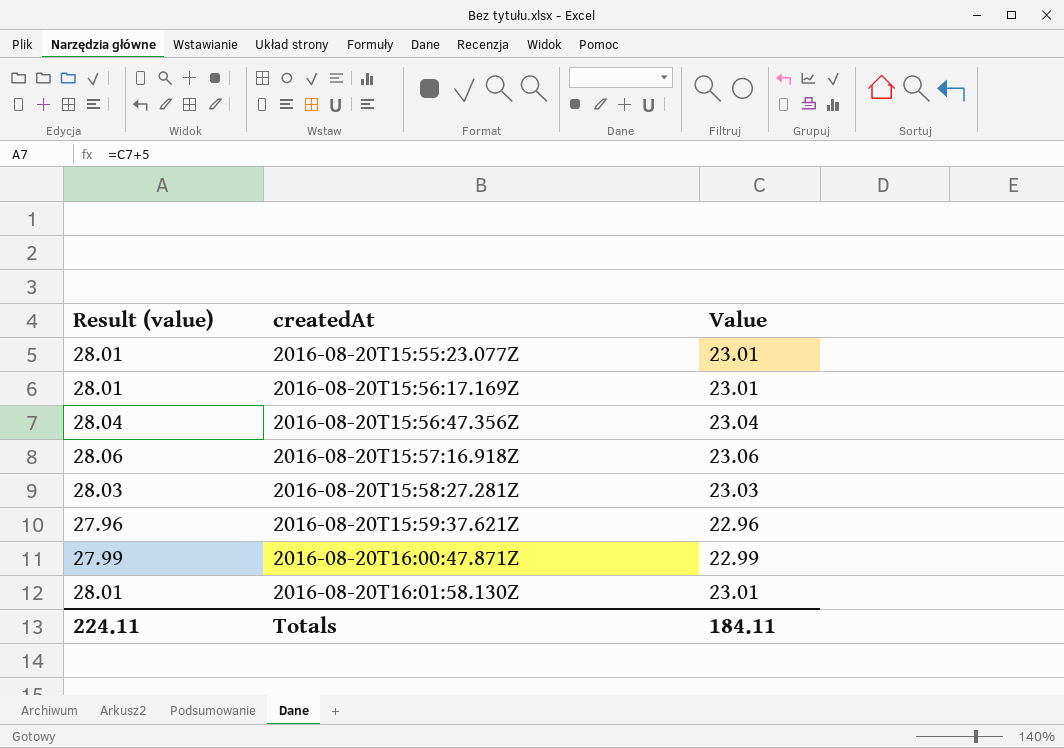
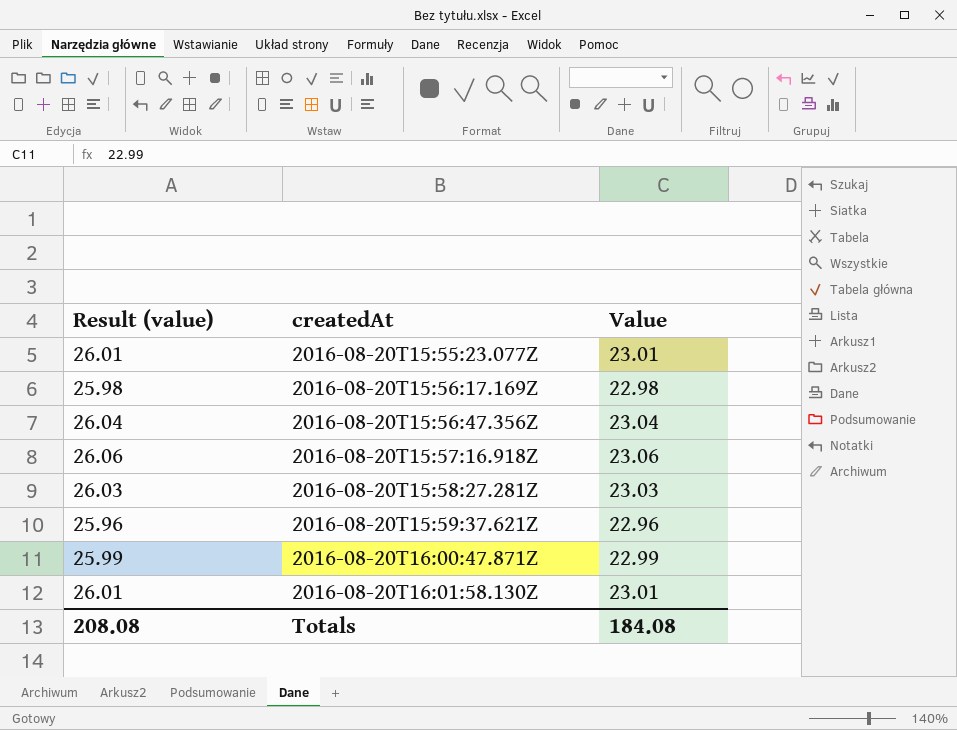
column Result (value) | formula: [Value] + 5 -> [Value] + 3
2016-08-20T15:56:17.169Z | Value: 23.01 -> 22.98
Totals | Result (value): 224.11 -> 208.08
Totals | Value: 184.11 -> 184.08

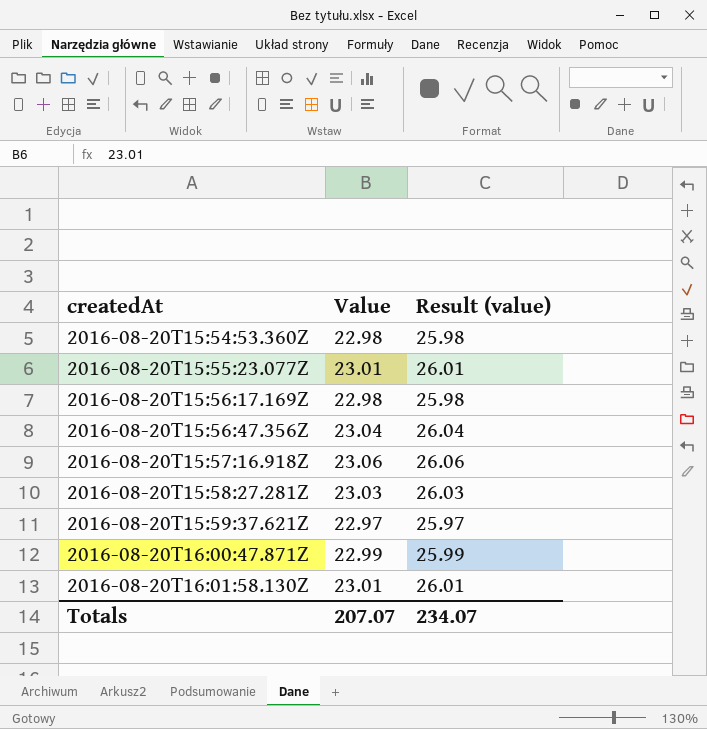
column Result (value) | position: 1 -> 3
row 2016-08-20T15:54:53.360Z: none -> 22.98 | 25.98
2016-08-20T15:59:37.621Z | Value: 22.96 -> 22.97
2016-08-20T15:59:37.621Z | Result (value): 25.96 -> 25.97
Totals | Value: 184.08 -> 207.07
Totals | Result (value): 208.08 -> 234.07

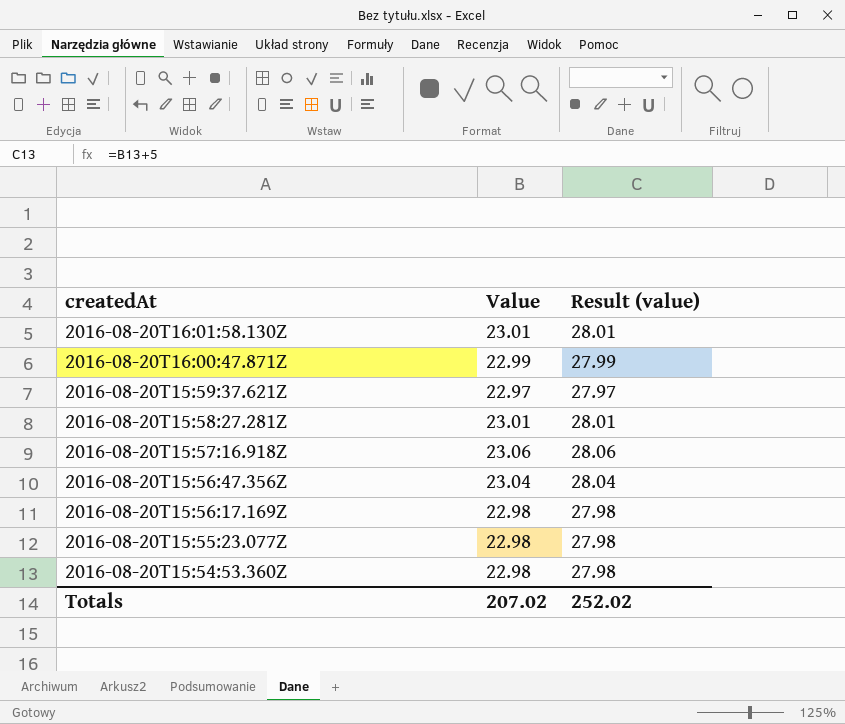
row order: createdAt ascending -> createdAt descending
column Result (value) | formula: [Value] + 3 -> [Value] + 5
2016-08-20T15:58:27.281Z | Value: 23.03 -> 23.01
2016-08-20T15:55:23.077Z | Value: 23.01 -> 22.98
Totals | Value: 207.07 -> 207.02
Totals | Result (value): 234.07 -> 252.02

